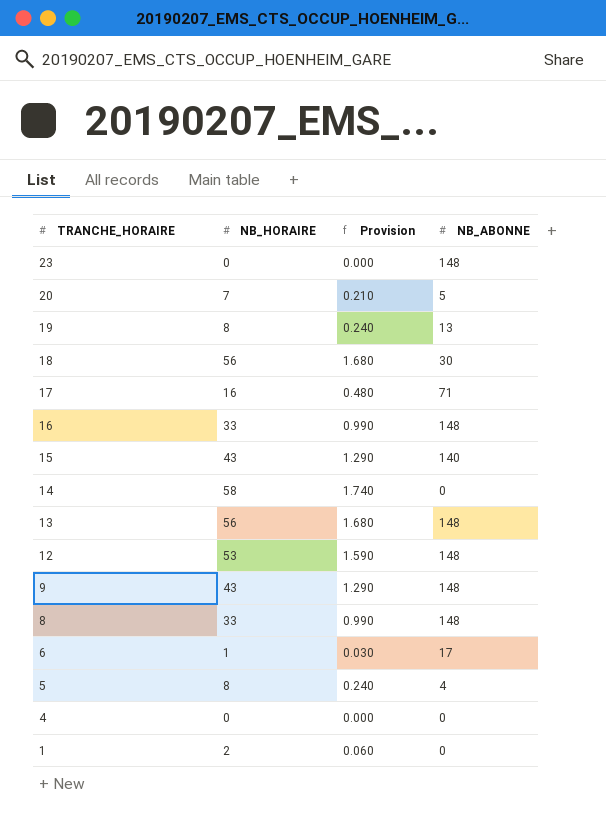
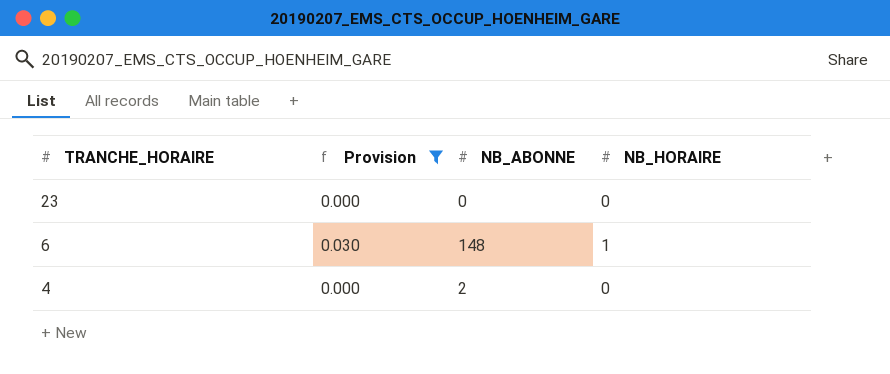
filter: none -> Provision <= 0.030
column NB_HORAIRE | position: 2 -> 4
23 | NB_ABONNE: 148 -> 0
6 | NB_ABONNE: 17 -> 148
4 | NB_ABONNE: 0 -> 2

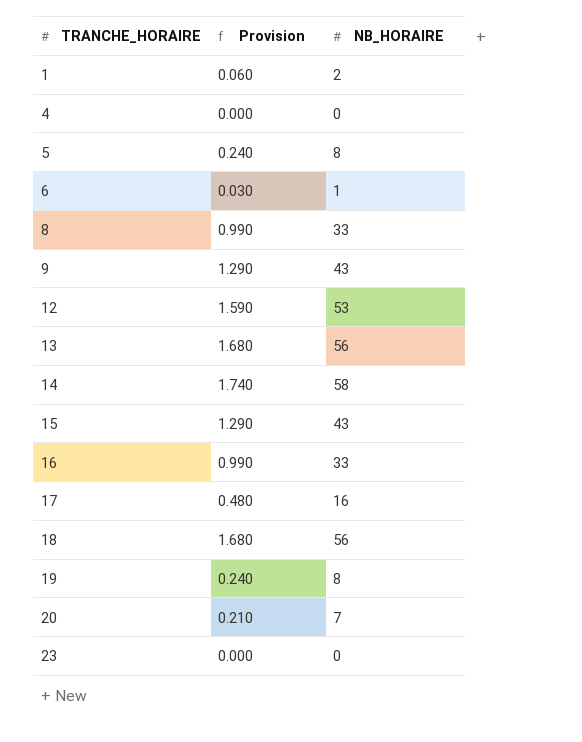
filter: Provision <= 0.030 -> none
row order: TRANCHE_HORAIRE descending -> TRANCHE_HORAIRE ascending
column NB_ABONNE | position: 3 -> none

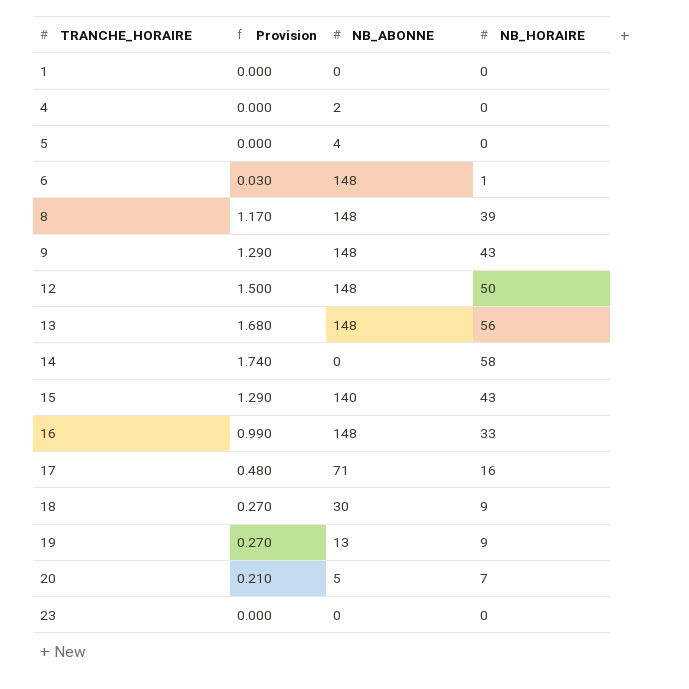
column NB_ABONNE | position: none -> 3
1 | Provision: 0.060 -> 0.000
1 | NB_HORAIRE: 2 -> 0
5 | Provision: 0.240 -> 0.000
5 | NB_HORAIRE: 8 -> 0
8 | Provision: 0.990 -> 1.170
8 | NB_HORAIRE: 33 -> 39
12 | Provision: 1.590 -> 1.500
12 | NB_HORAIRE: 53 -> 50
18 | Provision: 1.680 -> 0.270
18 | NB_HORAIRE: 56 -> 9
19 | Provision: 0.240 -> 0.270
19 | NB_HORAIRE: 8 -> 9

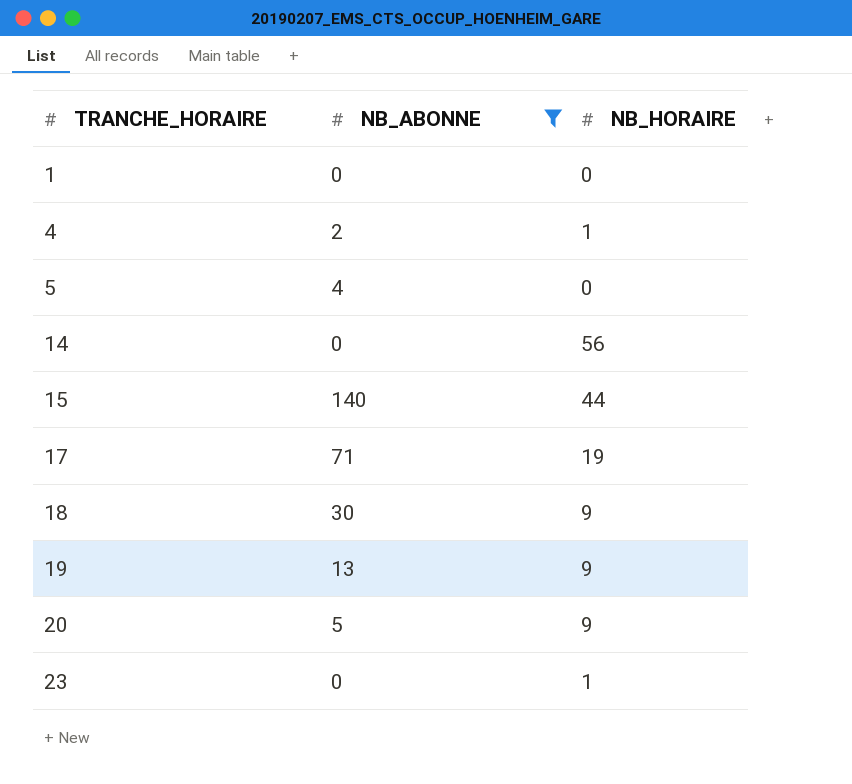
filter: none -> NB_ABONNE != 148
column Provision | formula: [NB_HORAIRE] * 0.03 -> none
4 | NB_HORAIRE: 0 -> 1
14 | NB_HORAIRE: 58 -> 56
15 | NB_HORAIRE: 43 -> 44
17 | NB_HORAIRE: 16 -> 19
20 | NB_HORAIRE: 7 -> 9
23 | NB_HORAIRE: 0 -> 1

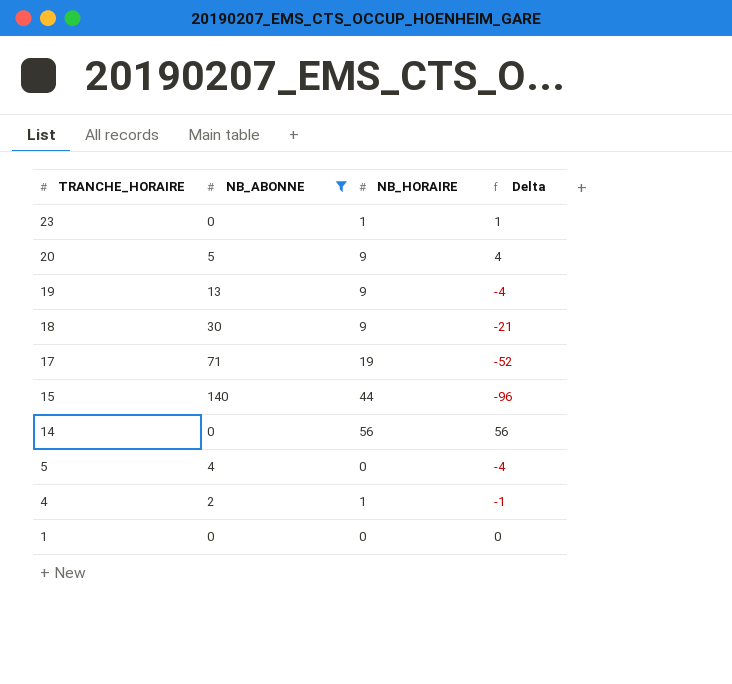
row order: TRANCHE_HORAIRE ascending -> TRANCHE_HORAIRE descending
column Delta | formula: none -> [NB_HORAIRE] - [NB_ABONNE]

